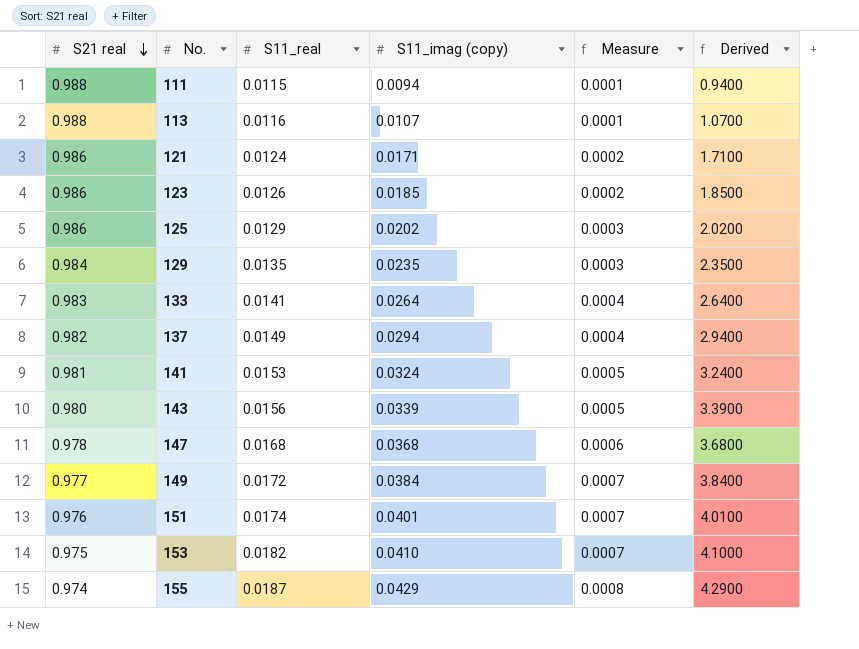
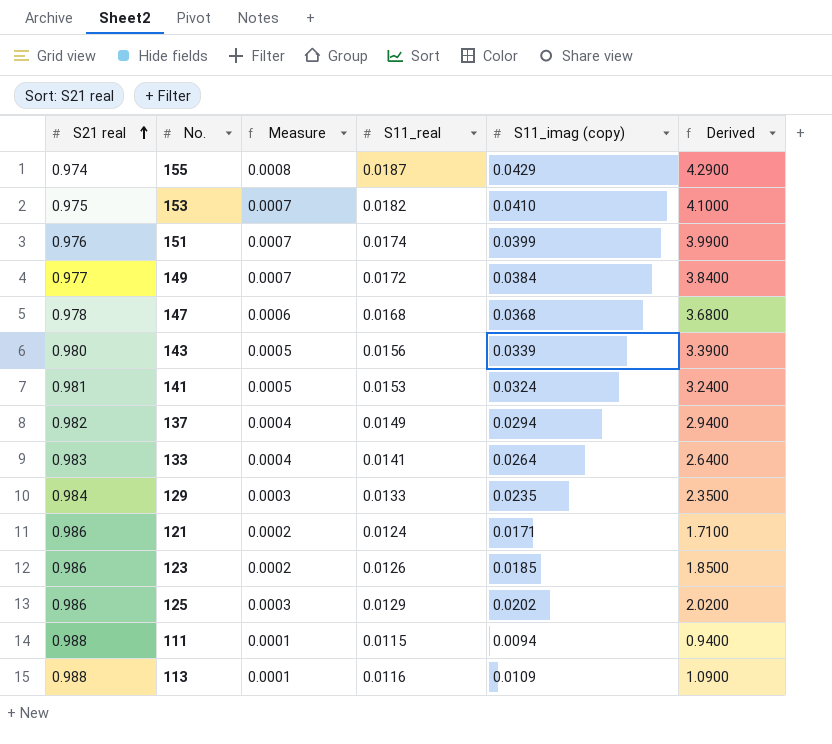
row order: S21 real descending -> S21 real ascending
column Measure | position: 5 -> 3
151 | S11_imag (copy): 0.0401 -> 0.0399
151 | Derived: 4.0100 -> 3.9900
129 | S11_real: 0.0135 -> 0.0133
113 | S11_imag (copy): 0.0107 -> 0.0109
113 | Derived: 1.0700 -> 1.0900

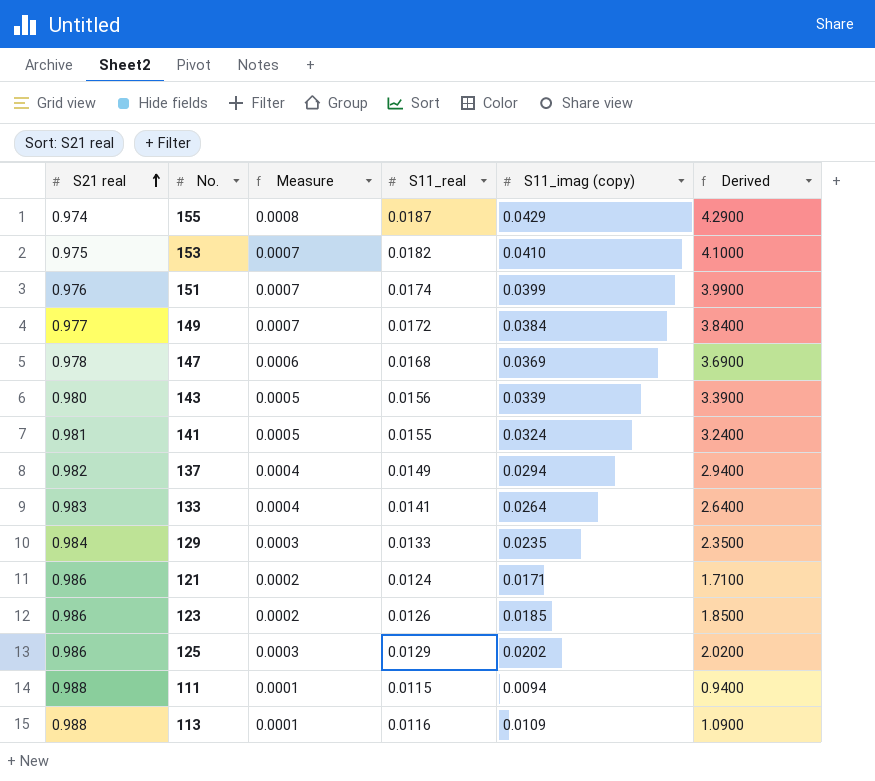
147 | S11_imag (copy): 0.0368 -> 0.0369
147 | Derived: 3.6800 -> 3.6900
141 | S11_real: 0.0153 -> 0.0155

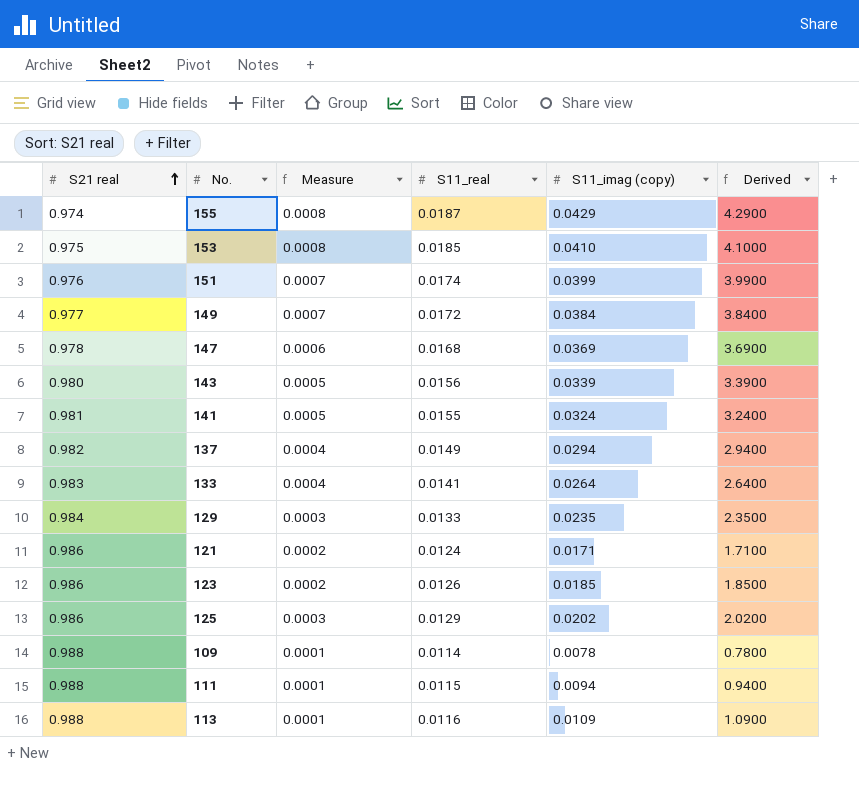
153 | Measure: 0.0007 -> 0.0008
153 | S11_real: 0.0182 -> 0.0185
row 109: none -> 0.988 | 0.0001 | 0.0114 | 0.0078 | 0.7800

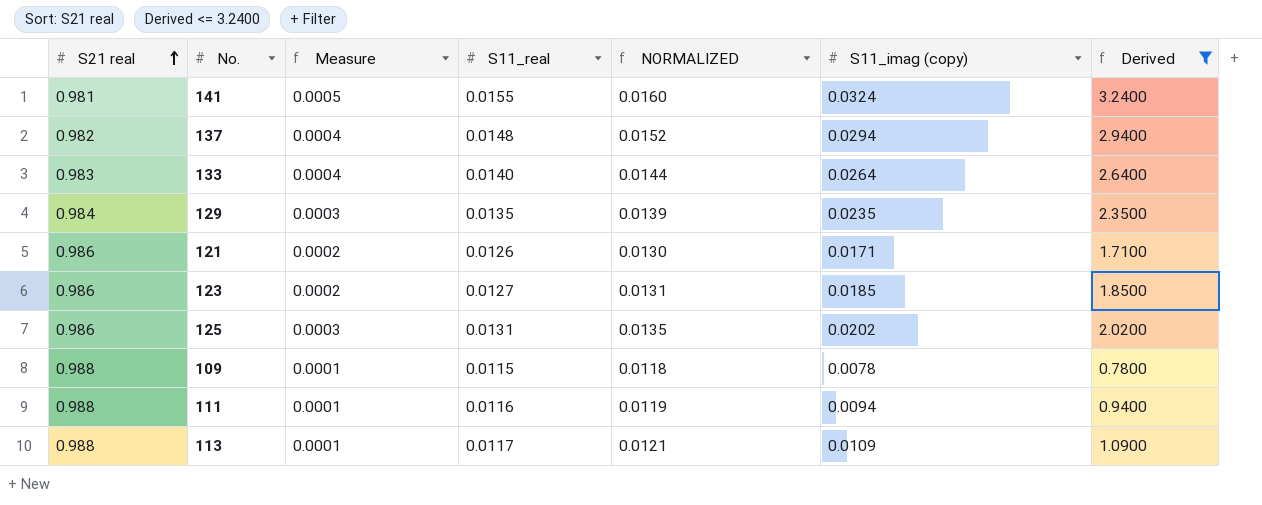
filter: none -> Derived <= 3.2400
column NORMALIZED | formula: none -> [S11_real] * 1.03
137 | S11_real: 0.0149 -> 0.0148
133 | S11_real: 0.0141 -> 0.0140
129 | S11_real: 0.0133 -> 0.0135
121 | S11_real: 0.0124 -> 0.0126
123 | S11_real: 0.0126 -> 0.0127
125 | S11_real: 0.0129 -> 0.0131
109 | S11_real: 0.0114 -> 0.0115
111 | S11_real: 0.0115 -> 0.0116
113 | S11_real: 0.0116 -> 0.0117

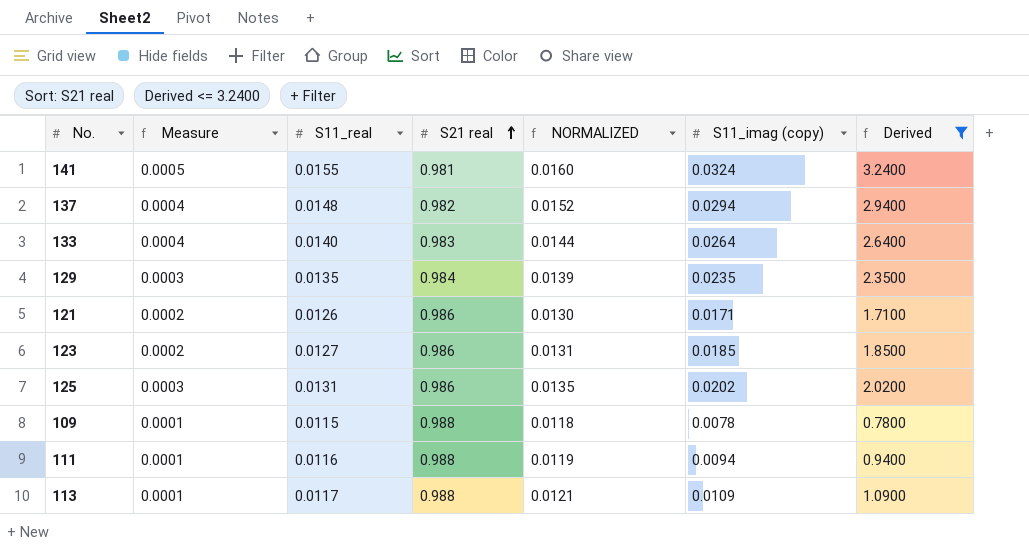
column S21 real | position: 1 -> 4

